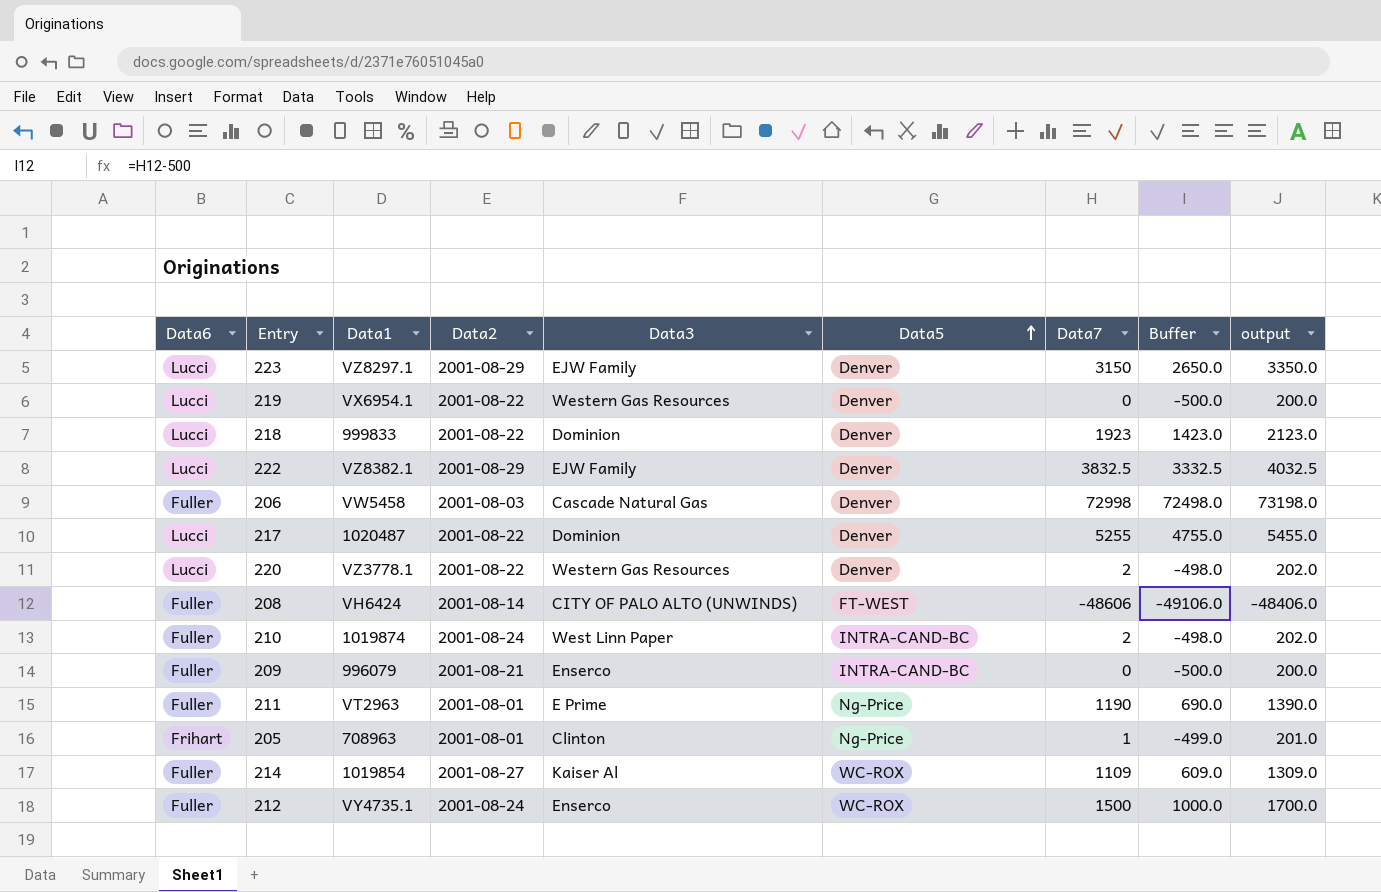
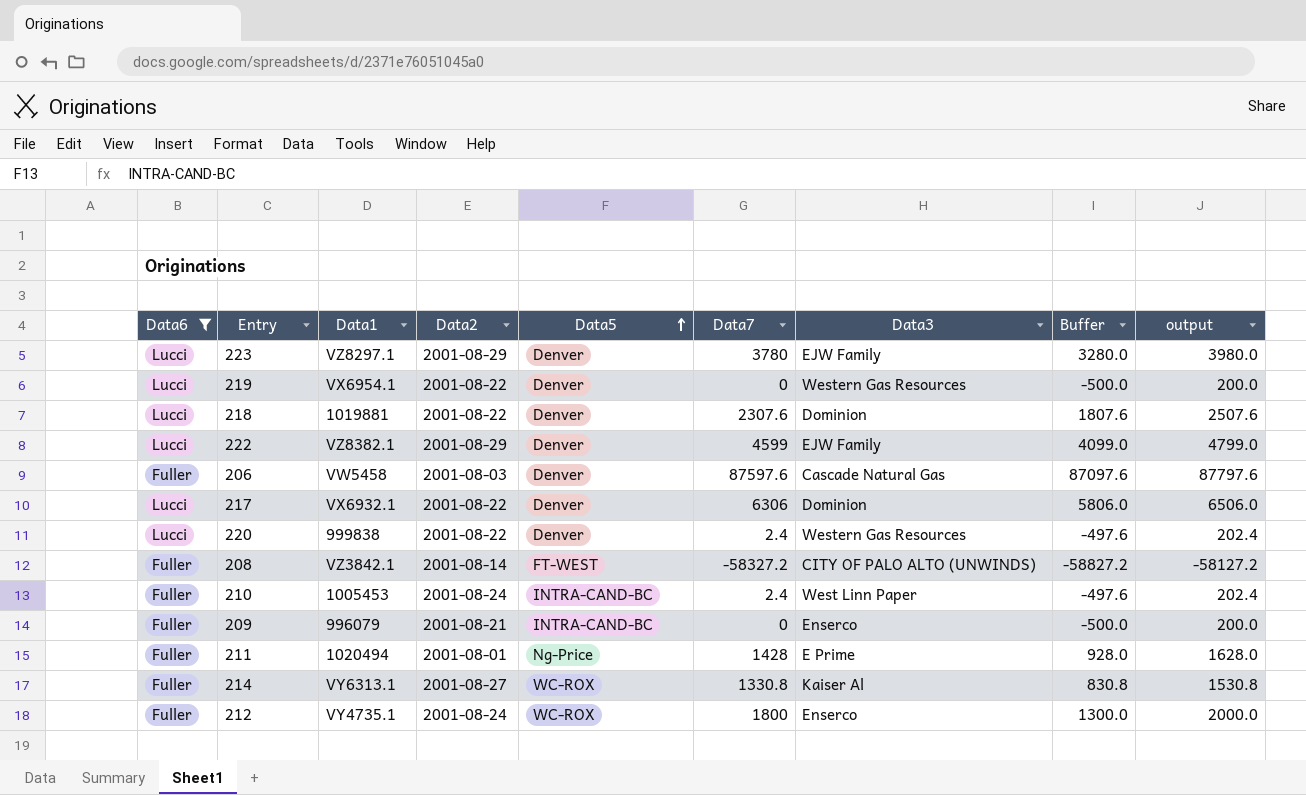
filter: none -> Data6 != Frihart
column Data3 | position: 5 -> 7
223 | Data7: 3150 -> 3780
223 | Buffer: 2650.0 -> 3280.0
223 | output: 3350.0 -> 3980.0
218 | Data1: 999833 -> 1019881
218 | Data7: 1923 -> 2307.6
218 | Buffer: 1423.0 -> 1807.6
218 | output: 2123.0 -> 2507.6
222 | Data7: 3832.5 -> 4599
222 | Buffer: 3332.5 -> 4099.0
222 | output: 4032.5 -> 4799.0
206 | Data7: 72998 -> 87597.6
206 | Buffer: 72498.0 -> 87097.6
206 | output: 73198.0 -> 87797.6
217 | Data1: 1020487 -> VX6932.1
217 | Data7: 5255 -> 6306
217 | Buffer: 4755.0 -> 5806.0
217 | output: 5455.0 -> 6506.0
220 | Data1: VZ3778.1 -> 999838
220 | Data7: 2 -> 2.4
220 | Buffer: -498.0 -> -497.6
220 | output: 202.0 -> 202.4
208 | Data1: VH6424 -> VZ3842.1
208 | Data7: -48606 -> -58327.2
208 | Buffer: -49106.0 -> -58827.2
208 | output: -48406.0 -> -58127.2
210 | Data1: 1019874 -> 1005453
210 | Data7: 2 -> 2.4
210 | Buffer: -498.0 -> -497.6
210 | output: 202.0 -> 202.4
211 | Data1: VT2963 -> 1020494
211 | Data7: 1190 -> 1428
211 | Buffer: 690.0 -> 928.0
211 | output: 1390.0 -> 1628.0
214 | Data1: 1019854 -> VY6313.1
214 | Data7: 1109 -> 1330.8
214 | Buffer: 609.0 -> 830.8
214 | output: 1309.0 -> 1530.8
212 | Data7: 1500 -> 1800
212 | Buffer: 1000.0 -> 1300.0
212 | output: 1700.0 -> 2000.0

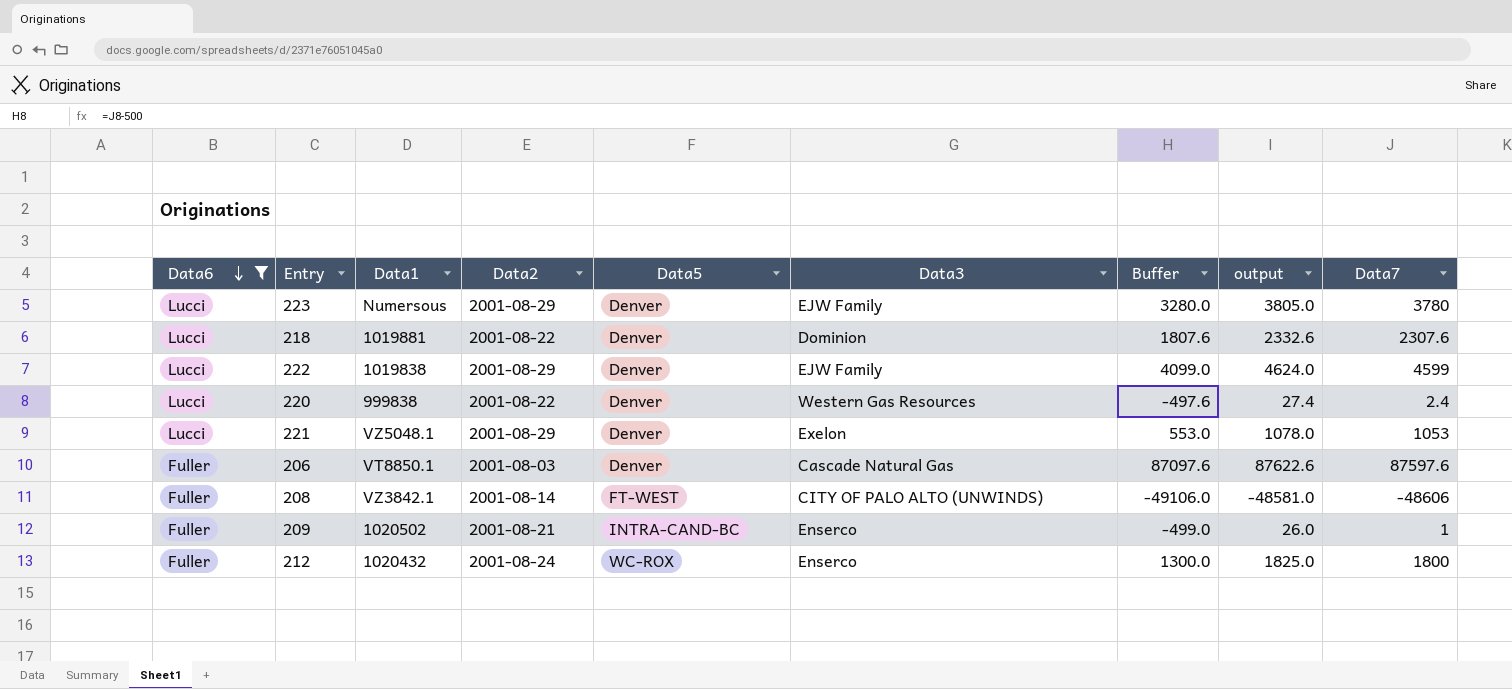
row order: Data5 ascending -> Data6 descending
column output | formula: [Data7] + 200 -> [Data7] + 25
column Data7 | position: 6 -> 9
row 219: Lucci | VX6954.1 | 2001-08-22 | Denver | 0 | Western Gas Resources | -500.0 | 200.0 -> none
row 217: Lucci | VX6932.1 | 2001-08-22 | Denver | 6306 | Dominion | 5806.0 | 6506.0 -> none
row 210: Fuller | 1005453 | 2001-08-24 | INTRA-CAND-BC | 2.4 | West Linn Paper | -497.6 | 202.4 -> none
row 211: Fuller | 1020494 | 2001-08-01 | Ng-Price | 1428 | E Prime | 928.0 | 1628.0 -> none
row 214: Fuller | VY6313.1 | 2001-08-27 | WC-ROX | 1330.8 | Kaiser Al | 830.8 | 1530.8 -> none
223 | Data1: VZ8297.1 -> Numersous
222 | Data1: VZ8382.1 -> 1019838
row 221: none -> Lucci | VZ5048.1 | 2001-08-29 | Denver | Exelon | 553.0 | 1078.0 | 1053
206 | Data1: VW5458 -> VT8850.1
208 | Buffer: -58827.2 -> -49106.0
208 | Data7: -58327.2 -> -48606
209 | Data1: 996079 -> 1020502
209 | Buffer: -500.0 -> -499.0
209 | Data7: 0 -> 1
212 | Data1: VY4735.1 -> 1020432

